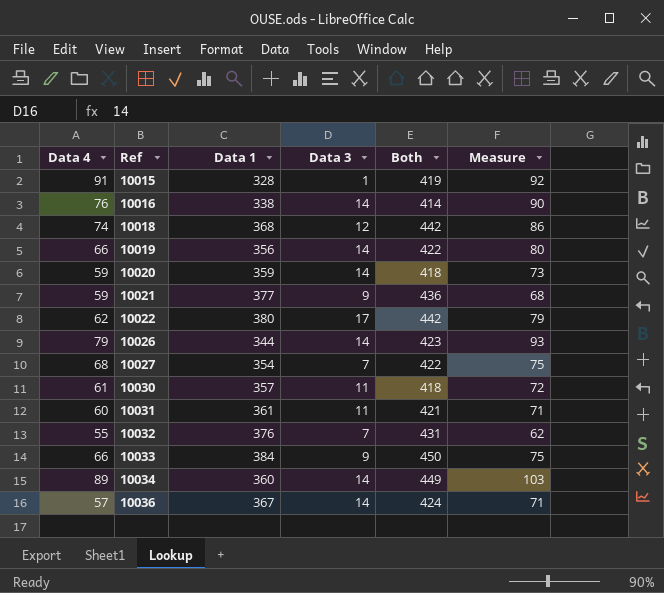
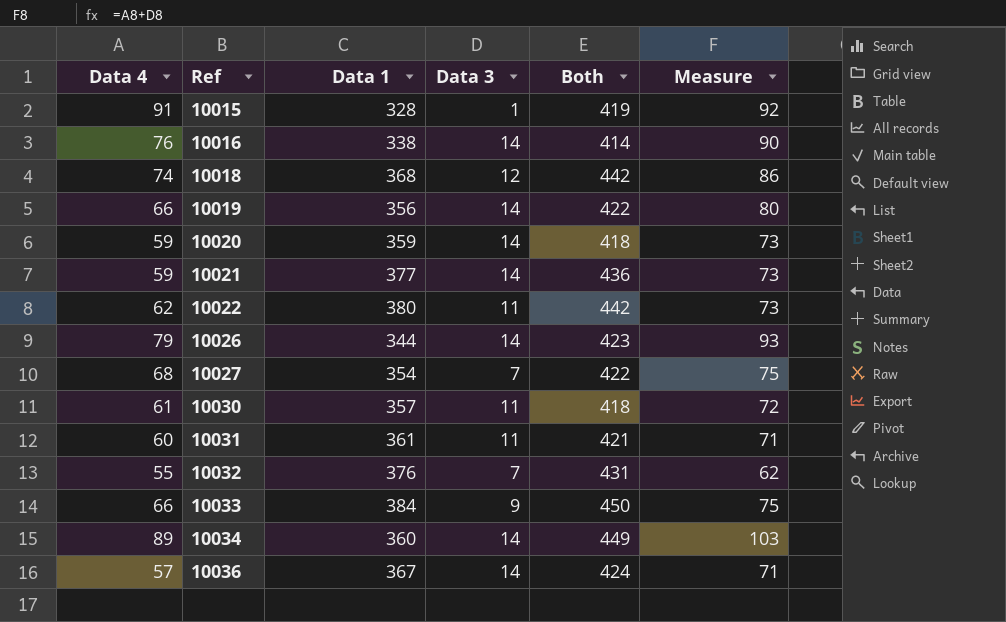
10021 | Data 3: 9 -> 14
10021 | Measure: 68 -> 73
10022 | Data 3: 17 -> 11
10022 | Measure: 79 -> 73

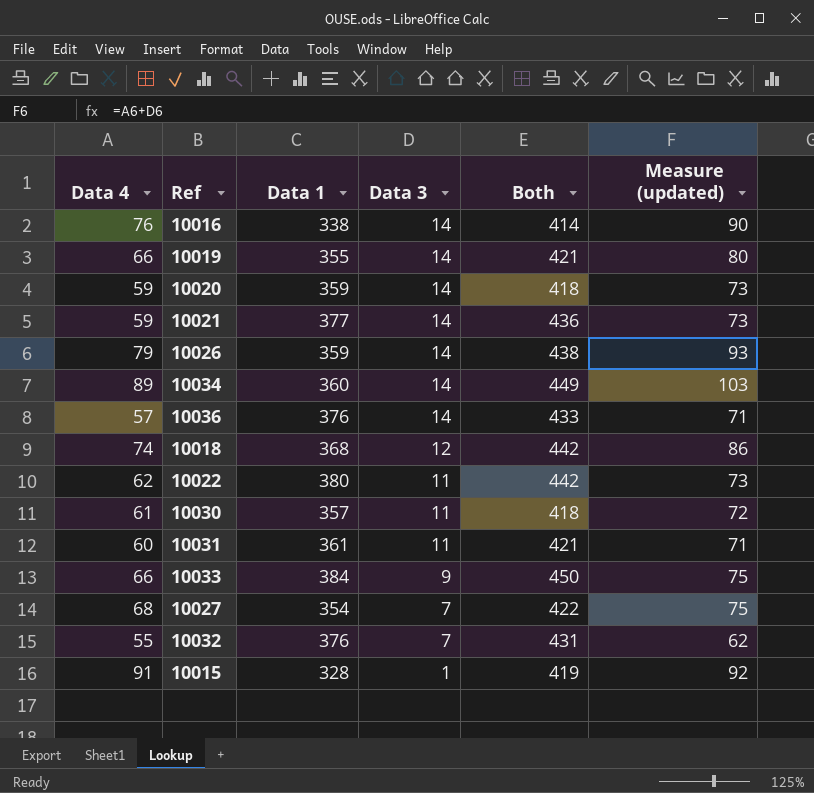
row order: Ref ascending -> Data 3 descending
column name: Measure -> Measure (updated)
10019 | Data 1: 356 -> 355
10019 | Both: 422 -> 421
10026 | Data 1: 344 -> 359
10026 | Both: 423 -> 438
10036 | Data 1: 367 -> 376
10036 | Both: 424 -> 433

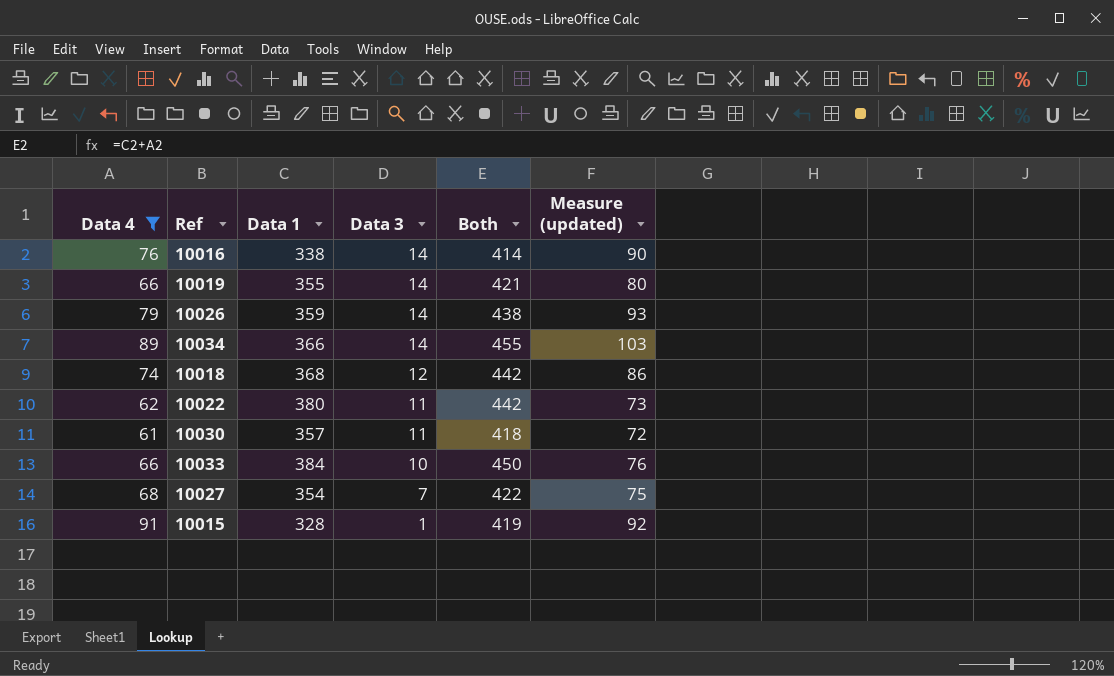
filter: none -> Data 4 >= 61
10034 | Data 1: 360 -> 366
10034 | Both: 449 -> 455
10033 | Data 3: 9 -> 10
10033 | Measure (updated): 75 -> 76

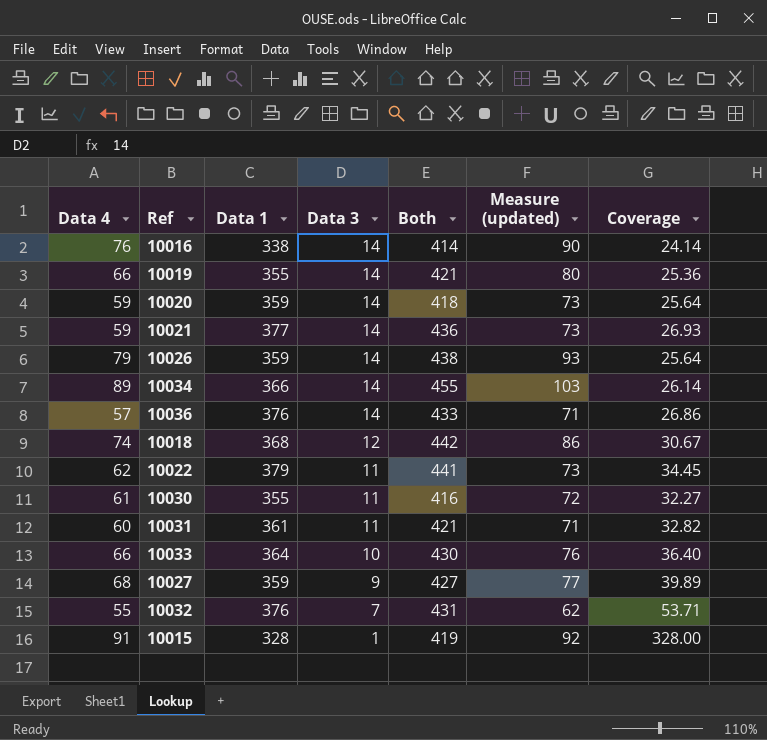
filter: Data 4 >= 61 -> none
column Coverage | formula: none -> [Data 1] / [Data 3]
10022 | Data 1: 380 -> 379
10022 | Both: 442 -> 441
10030 | Data 1: 357 -> 355
10030 | Both: 418 -> 416
10033 | Data 1: 384 -> 364
10033 | Both: 450 -> 430
10027 | Data 1: 354 -> 359
10027 | Data 3: 7 -> 9
10027 | Both: 422 -> 427
10027 | Measure (updated): 75 -> 77

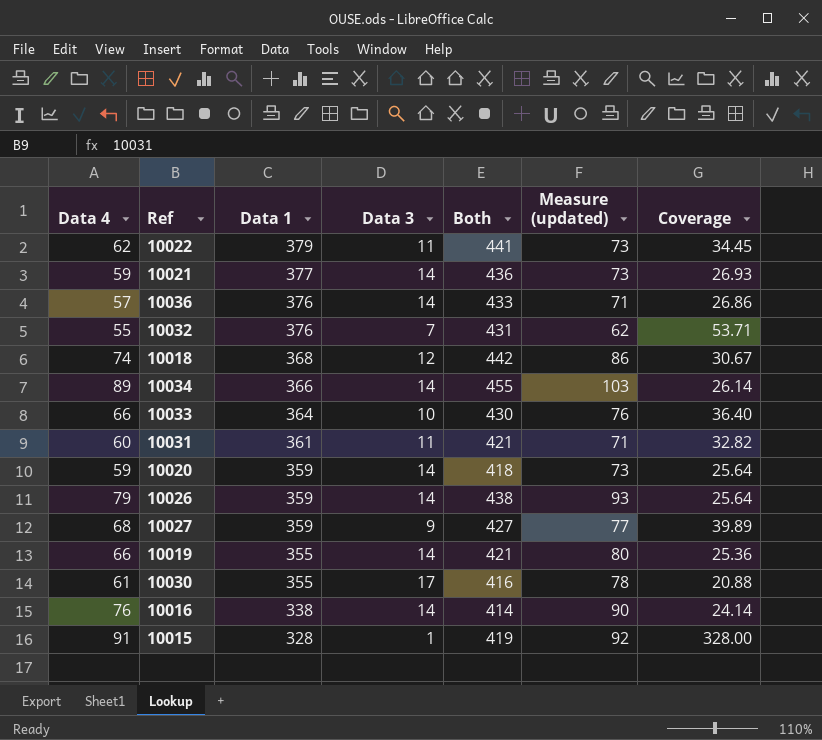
row order: Data 3 descending -> Data 1 descending
10030 | Data 3: 11 -> 17
10030 | Measure (updated): 72 -> 78
10030 | Coverage: 32.27 -> 20.88

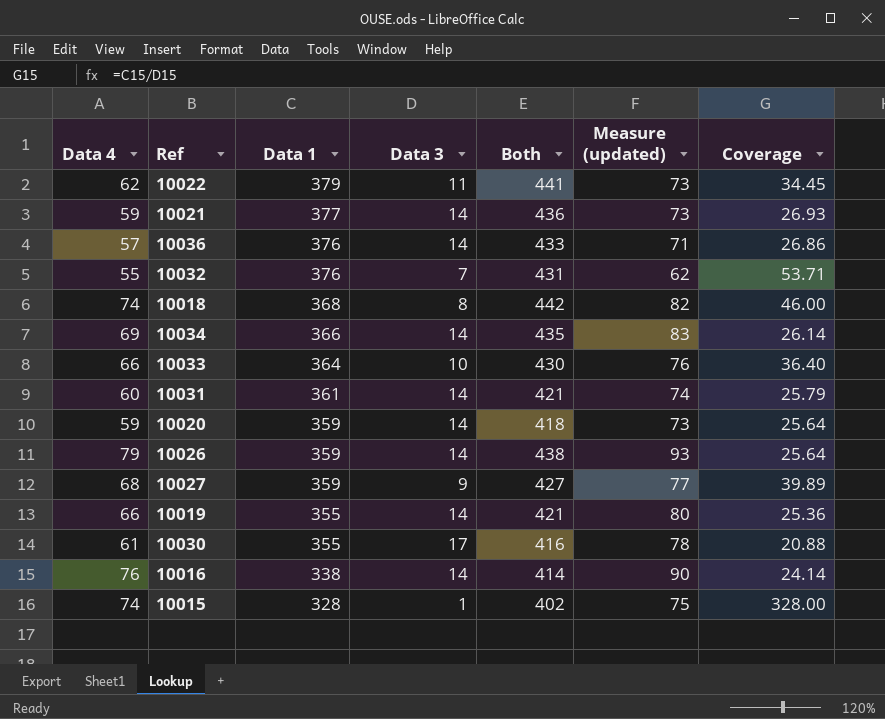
10018 | Data 3: 12 -> 8
10018 | Measure (updated): 86 -> 82
10018 | Coverage: 30.67 -> 46.00
10034 | Data 4: 89 -> 69
10034 | Both: 455 -> 435
10034 | Measure (updated): 103 -> 83
10031 | Data 3: 11 -> 14
10031 | Measure (updated): 71 -> 74
10031 | Coverage: 32.82 -> 25.79
10015 | Data 4: 91 -> 74
10015 | Both: 419 -> 402
10015 | Measure (updated): 92 -> 75

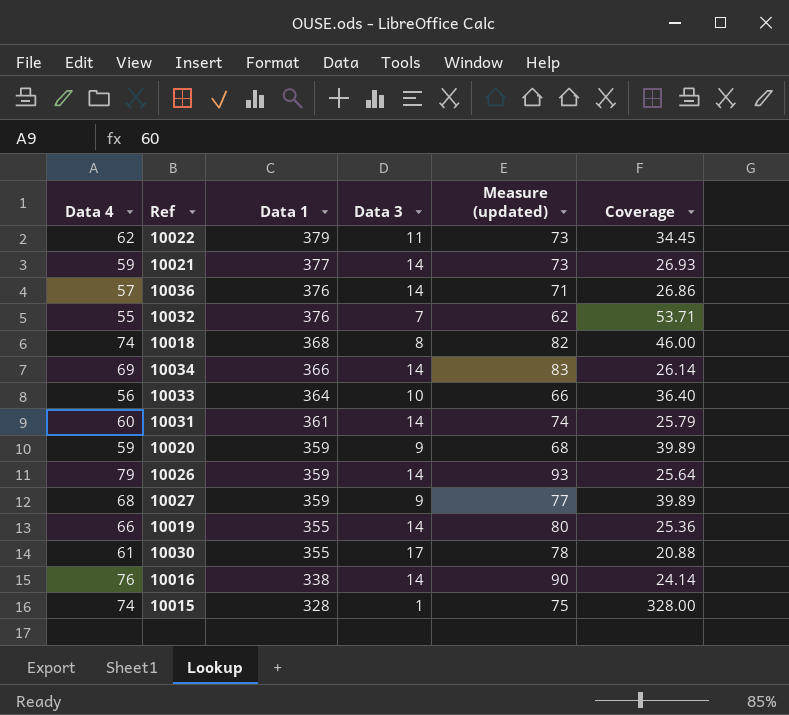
column Both | formula: [Data 4] + [Data 1] -> none
10033 | Data 4: 66 -> 56
10033 | Measure (updated): 76 -> 66
10020 | Data 3: 14 -> 9
10020 | Measure (updated): 73 -> 68
10020 | Coverage: 25.64 -> 39.89

